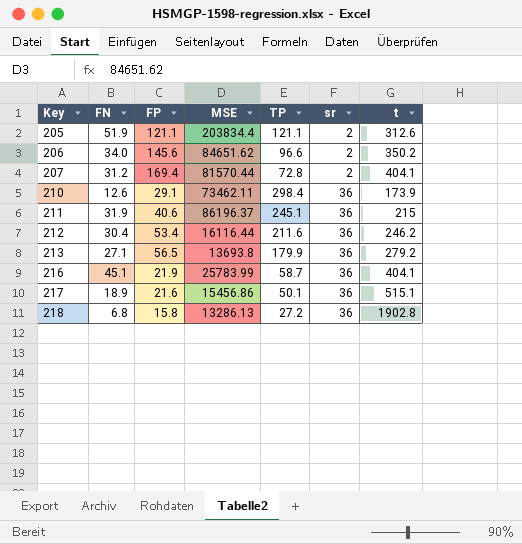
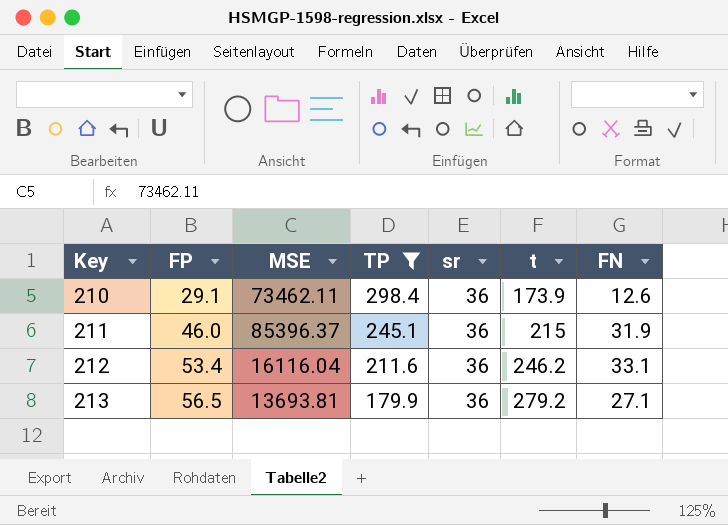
filter: none -> TP >= 179.9
column FN | position: 2 -> 7
211 | FP: 40.6 -> 46.0
211 | MSE: 86196.37 -> 85396.37
212 | MSE: 16116.44 -> 16116.04
212 | FN: 30.4 -> 33.1
213 | MSE: 13693.8 -> 13693.81

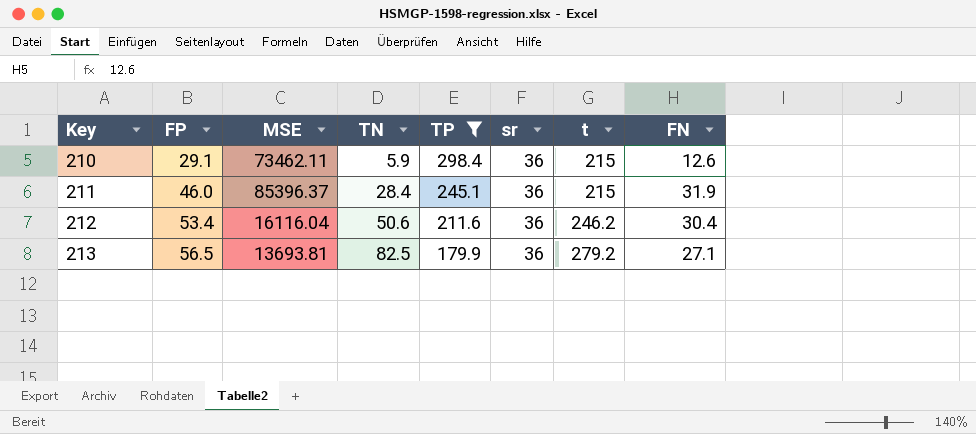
column TN | position: none -> 4
210 | t: 173.9 -> 215
212 | FN: 33.1 -> 30.4

